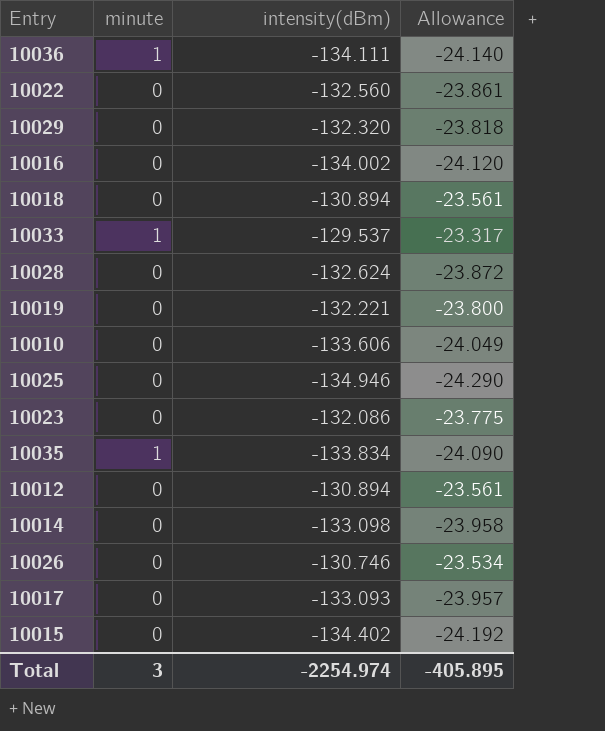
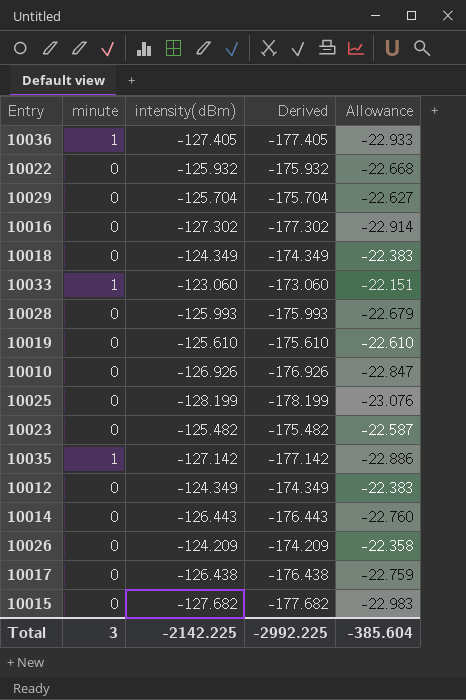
column Derived | formula: none -> [intensity(dBm)] - 50
10036 | intensity(dBm): -134.111 -> -127.405
10036 | Allowance: -24.140 -> -22.933
10022 | intensity(dBm): -132.560 -> -125.932
10022 | Allowance: -23.861 -> -22.668
10029 | intensity(dBm): -132.320 -> -125.704
10029 | Allowance: -23.818 -> -22.627
10016 | intensity(dBm): -134.002 -> -127.302
10016 | Allowance: -24.120 -> -22.914
10018 | intensity(dBm): -130.894 -> -124.349
10018 | Allowance: -23.561 -> -22.383
10033 | intensity(dBm): -129.537 -> -123.060
10033 | Allowance: -23.317 -> -22.151
10028 | intensity(dBm): -132.624 -> -125.993
10028 | Allowance: -23.872 -> -22.679
10019 | intensity(dBm): -132.221 -> -125.610
10019 | Allowance: -23.800 -> -22.610
10010 | intensity(dBm): -133.606 -> -126.926
10010 | Allowance: -24.049 -> -22.847
10025 | intensity(dBm): -134.946 -> -128.199
10025 | Allowance: -24.290 -> -23.076
10023 | intensity(dBm): -132.086 -> -125.482
10023 | Allowance: -23.775 -> -22.587
10035 | intensity(dBm): -133.834 -> -127.142
10035 | Allowance: -24.090 -> -22.886
10012 | intensity(dBm): -130.894 -> -124.349
10012 | Allowance: -23.561 -> -22.383
10014 | intensity(dBm): -133.098 -> -126.443
10014 | Allowance: -23.958 -> -22.760
10026 | intensity(dBm): -130.746 -> -124.209
10026 | Allowance: -23.534 -> -22.358
10017 | intensity(dBm): -133.093 -> -126.438
10017 | Allowance: -23.957 -> -22.759
10015 | intensity(dBm): -134.402 -> -127.682
10015 | Allowance: -24.192 -> -22.983
Total | intensity(dBm): -2254.974 -> -2142.225
Total | Allowance: -405.895 -> -385.604

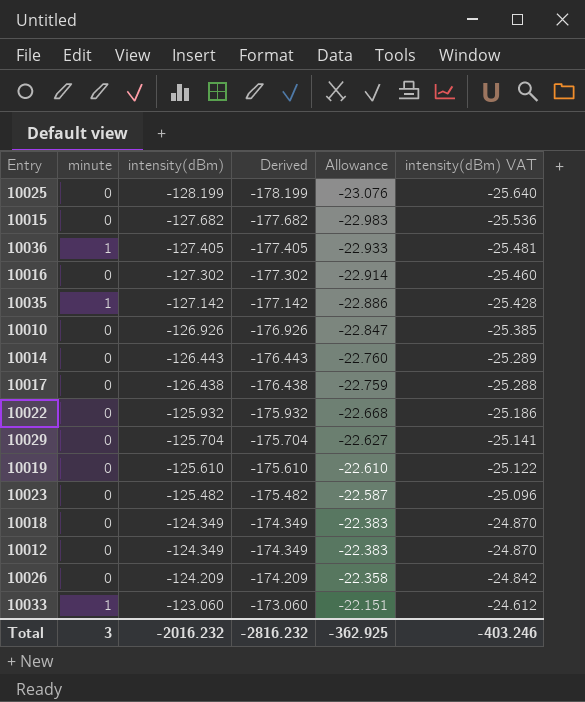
row order: none -> intensity(dBm) ascending
column intensity(dBm) VAT | formula: none -> [intensity(dBm)] * 0.2
row 10028: 0 | -125.993 | -175.993 | -22.679 -> none
Total | intensity(dBm): -2142.225 -> -2016.232
Total | Derived: -2992.225 -> -2816.232
Total | Allowance: -385.604 -> -362.925

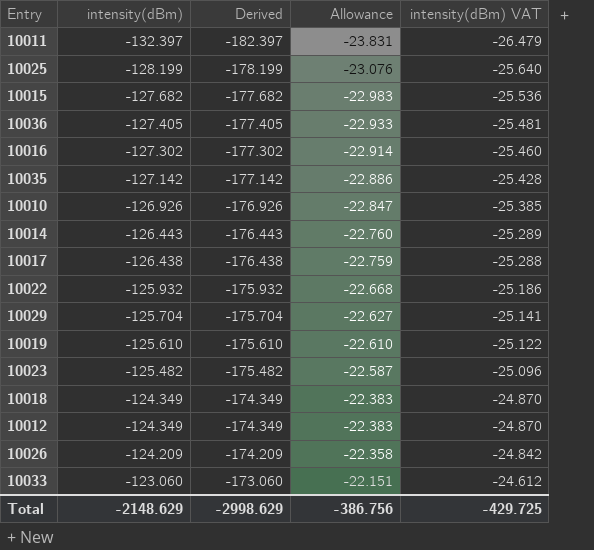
column minute | position: 2 -> none
row 10011: none -> -132.397 | -182.397 | -23.831 | -26.479
Total | intensity(dBm): -2016.232 -> -2148.629
Total | Derived: -2816.232 -> -2998.629
Total | Allowance: -362.925 -> -386.756
Total | intensity(dBm) VAT: -403.246 -> -429.725

